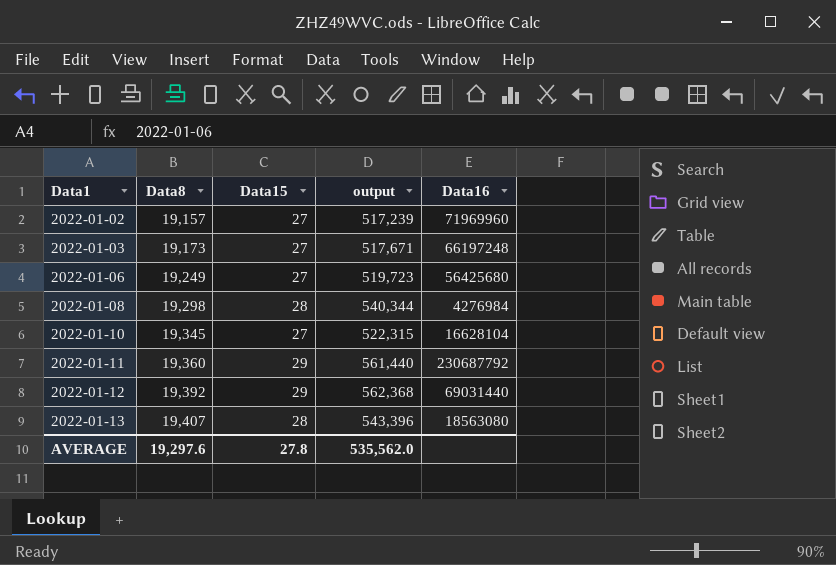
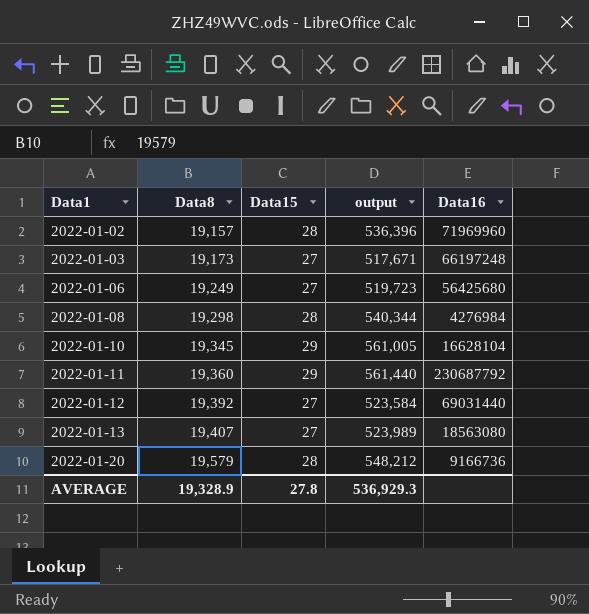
2022-01-02 | Data15: 27 -> 28
2022-01-02 | output: 517,239 -> 536,396
2022-01-10 | Data15: 27 -> 29
2022-01-10 | output: 522,315 -> 561,005
2022-01-12 | Data15: 29 -> 27
2022-01-12 | output: 562,368 -> 523,584
2022-01-13 | Data15: 28 -> 27
2022-01-13 | output: 543,396 -> 523,989
row 2022-01-20: none -> 19,579 | 28 | 548,212 | 9166736
AVERAGE | Data8: 19,297.6 -> 19,328.9
AVERAGE | output: 535,562.0 -> 536,929.3

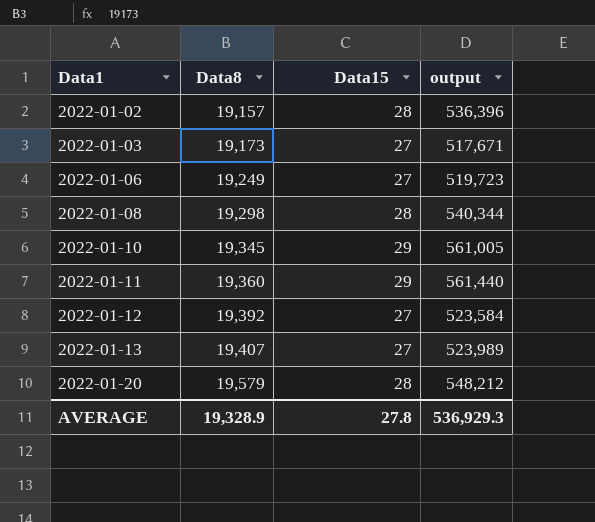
column Data16 | position: 5 -> none

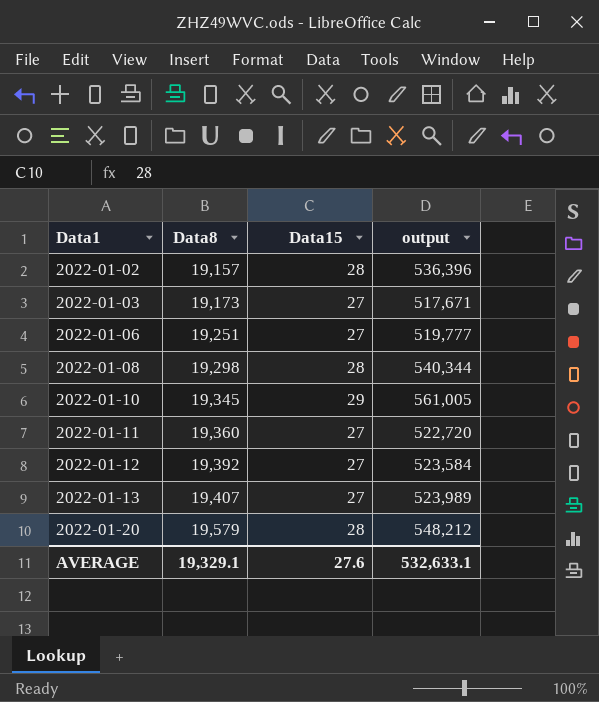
2022-01-06 | Data8: 19,249 -> 19,251
2022-01-06 | output: 519,723 -> 519,777
2022-01-11 | Data15: 29 -> 27
2022-01-11 | output: 561,440 -> 522,720
AVERAGE | Data8: 19,328.9 -> 19,329.1
AVERAGE | Data15: 27.8 -> 27.6
AVERAGE | output: 536,929.3 -> 532,633.1

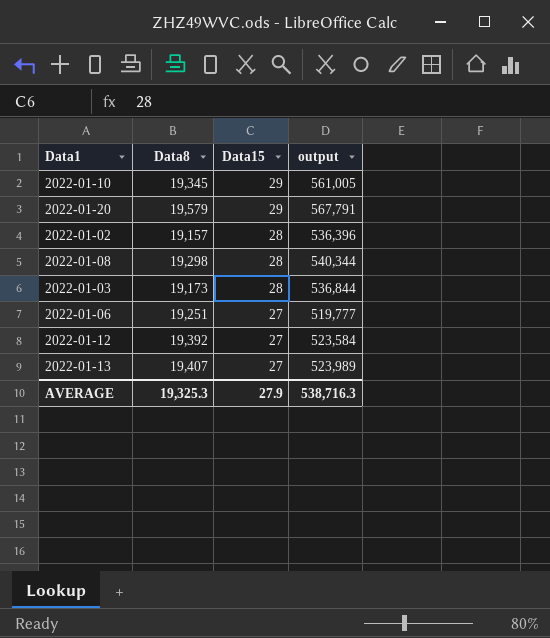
row order: Data1 ascending -> Data15 descending
row 2022-01-11: 19,360 | 27 | 522,720 -> none
2022-01-20 | Data15: 28 -> 29
2022-01-20 | output: 548,212 -> 567,791
2022-01-03 | Data15: 27 -> 28
2022-01-03 | output: 517,671 -> 536,844
AVERAGE | Data8: 19,329.1 -> 19,325.3
AVERAGE | Data15: 27.6 -> 27.9
AVERAGE | output: 532,633.1 -> 538,716.3

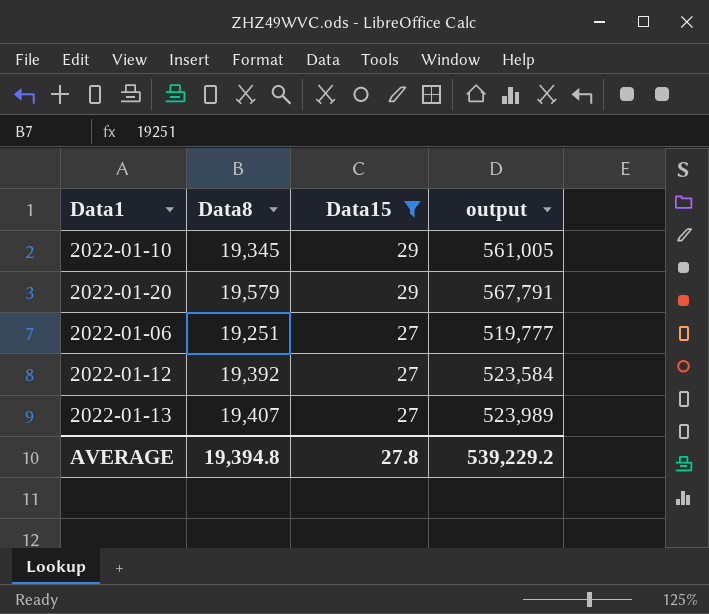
filter: none -> Data15 != 28
AVERAGE | Data8: 19,325.3 -> 19,394.8
AVERAGE | Data15: 27.9 -> 27.8
AVERAGE | output: 538,716.3 -> 539,229.2

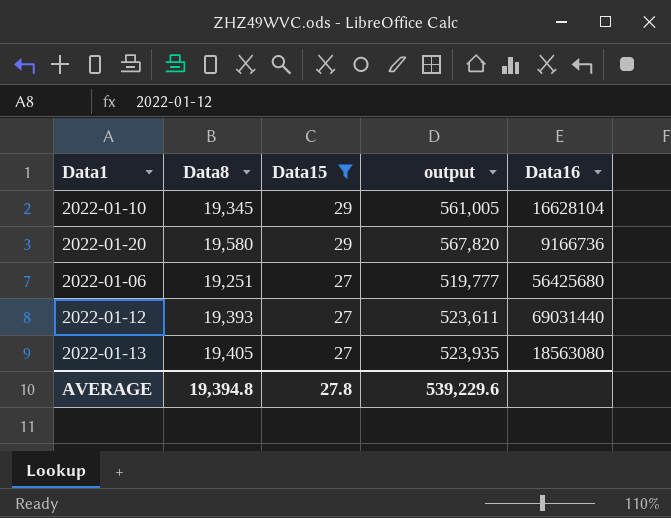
column Data16 | position: none -> 5
2022-01-20 | Data8: 19,579 -> 19,580
2022-01-20 | output: 567,791 -> 567,820
2022-01-12 | Data8: 19,392 -> 19,393
2022-01-12 | output: 523,584 -> 523,611
2022-01-13 | Data8: 19,407 -> 19,405
2022-01-13 | output: 523,989 -> 523,935
AVERAGE | output: 539,229.2 -> 539,229.6

